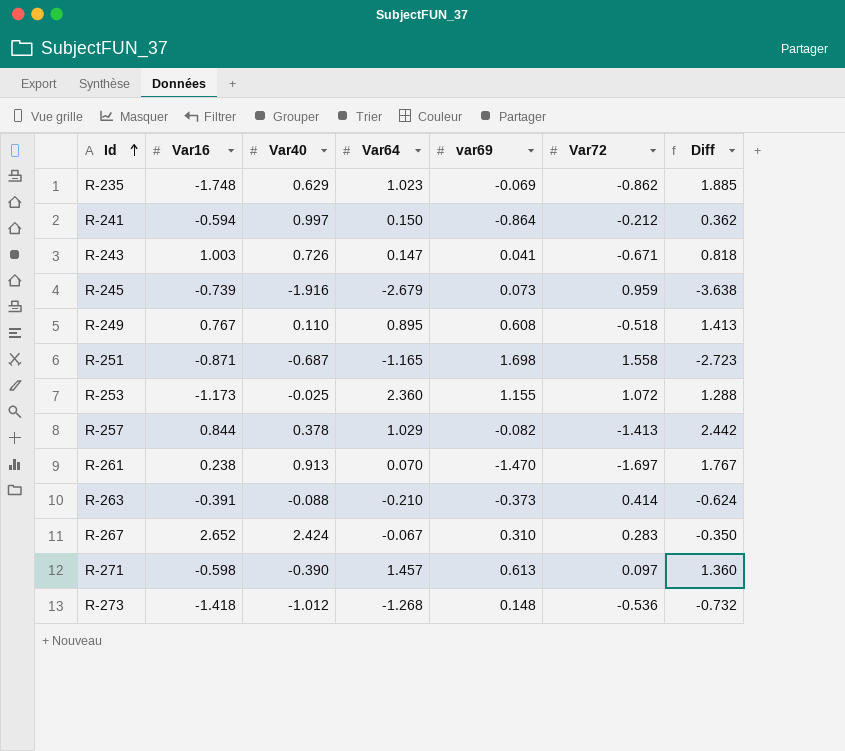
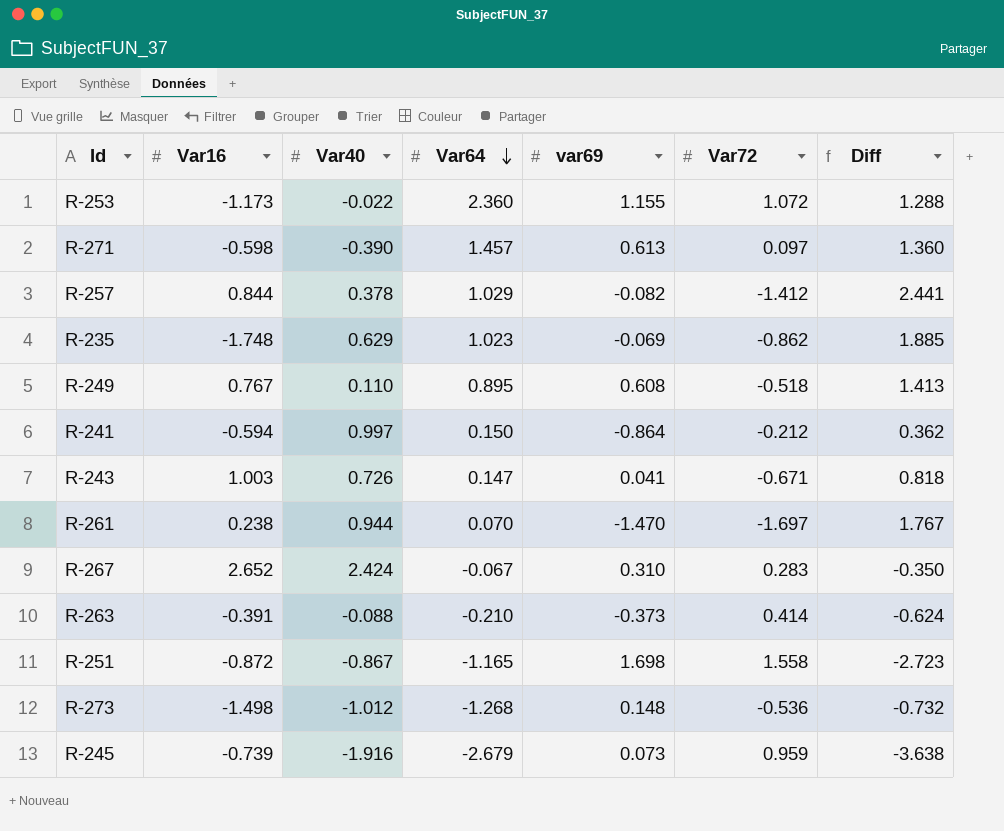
row order: Id ascending -> Var64 descending
R-253 | Var40: -0.025 -> -0.022
R-257 | Var72: -1.413 -> -1.412
R-257 | Diff: 2.442 -> 2.441
R-261 | Var40: 0.913 -> 0.944
R-251 | Var16: -0.871 -> -0.872
R-251 | Var40: -0.687 -> -0.867
R-273 | Var16: -1.418 -> -1.498

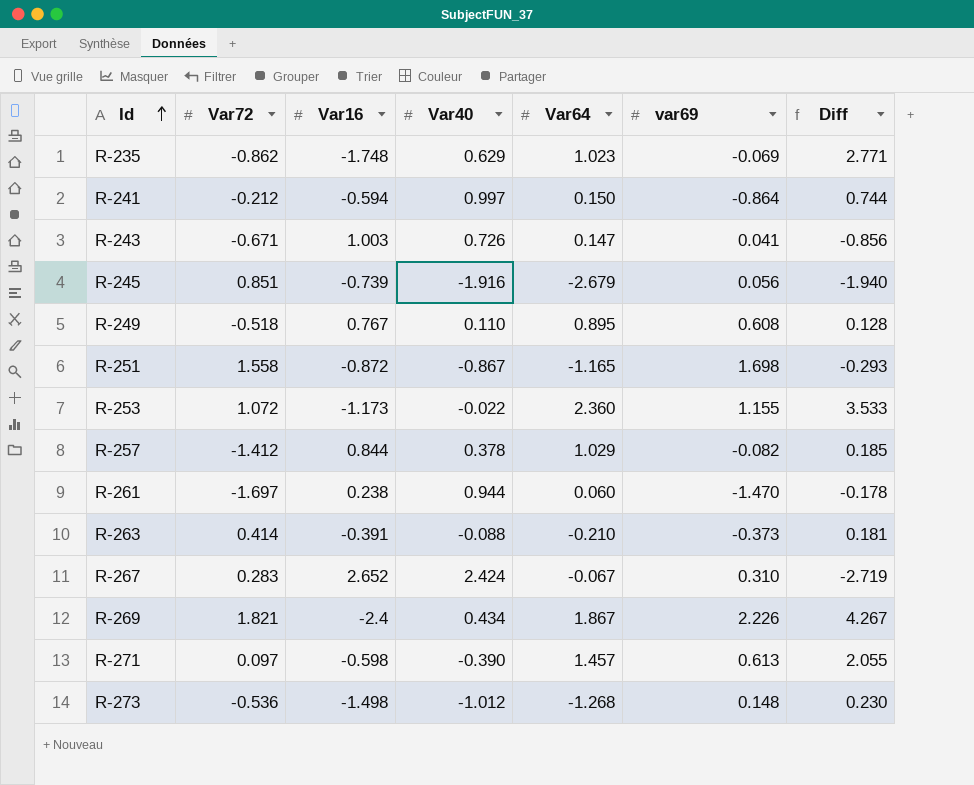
row order: Var64 descending -> Id ascending
column Var72 | position: 6 -> 2
column Diff | formula: [Var64] - [Var72] -> [Var64] - [Var16]
R-245 | Var72: 0.959 -> 0.851
R-245 | var69: 0.073 -> 0.056
R-261 | Var64: 0.070 -> 0.060
row R-269: none -> 1.821 | -2.4 | 0.434 | 1.867 | 2.226 | 4.267

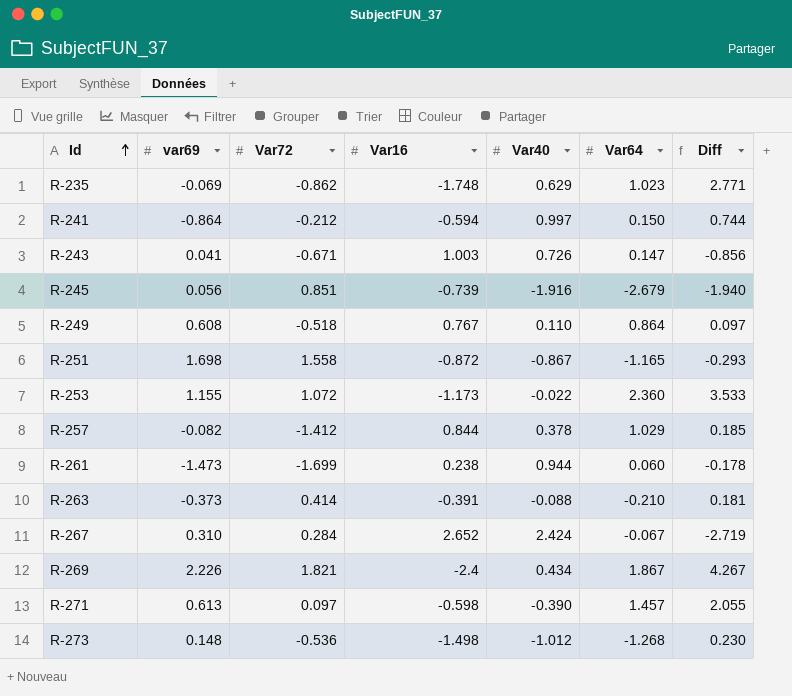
column var69 | position: 6 -> 2
R-249 | Var64: 0.895 -> 0.864
R-249 | Diff: 0.128 -> 0.097
R-261 | var69: -1.470 -> -1.473
R-261 | Var72: -1.697 -> -1.699
R-267 | Var72: 0.283 -> 0.284

